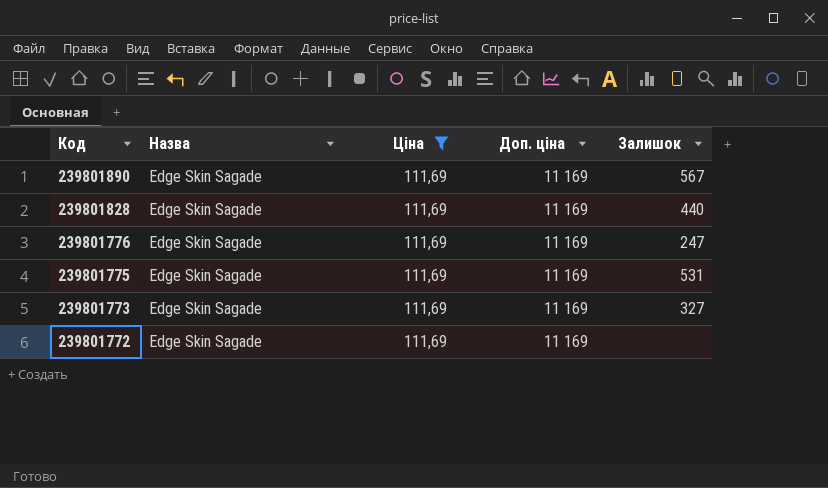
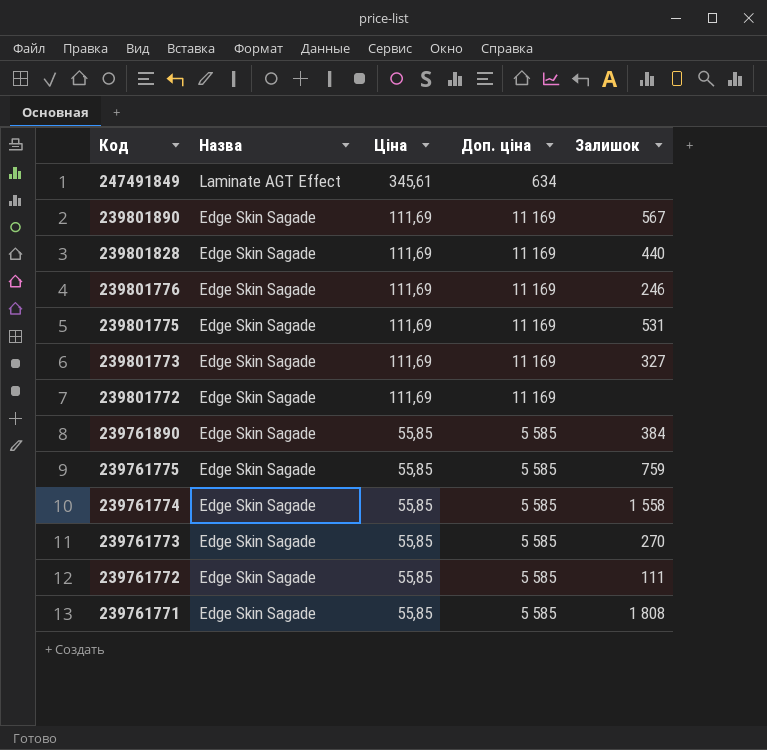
filter: Ціна = 111,69 -> none
239801776 | Залишок: 247 -> 246

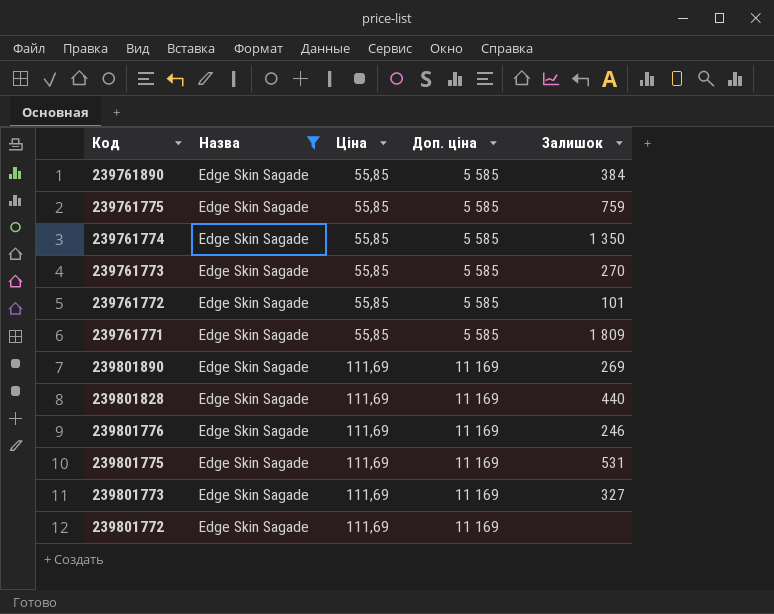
filter: none -> Назва = Edge Skin Sagade
row order: Код descending -> Ціна ascending
239761774 | Залишок: 1 558 -> 1 350
239761772 | Залишок: 111 -> 101
239761771 | Залишок: 1 808 -> 1 809
239801890 | Залишок: 567 -> 269

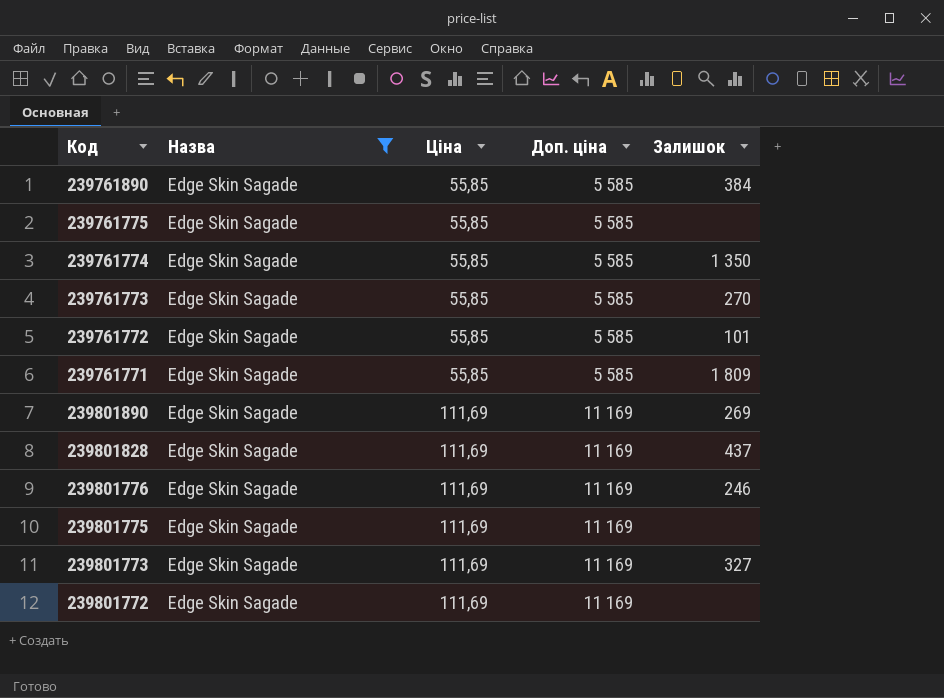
239761775 | Залишок: 759 -> none
239801828 | Залишок: 440 -> 437
239801775 | Залишок: 531 -> none

